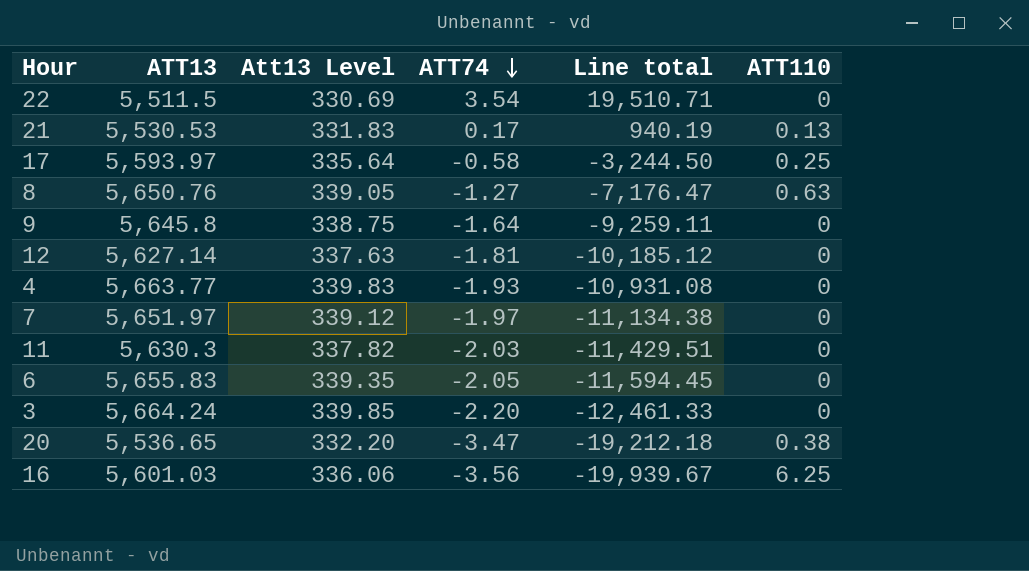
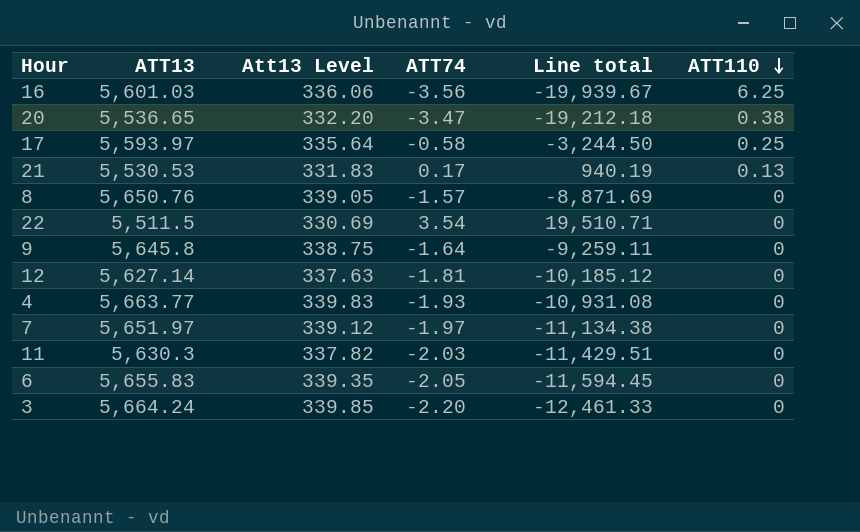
row order: ATT74 descending -> ATT110 descending
8 | ATT74: -1.27 -> -1.57
8 | Line total: -7,176.47 -> -8,871.69
8 | ATT110: 0.63 -> 0

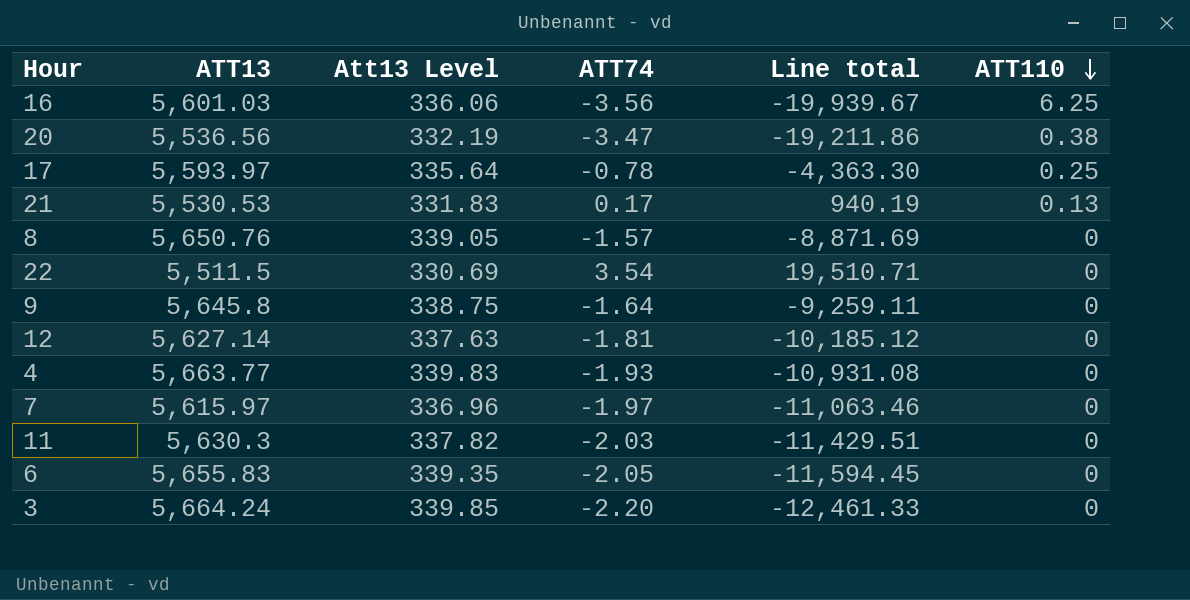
20 | ATT13: 5,536.65 -> 5,536.56
20 | Att13 Level: 332.20 -> 332.19
20 | Line total: -19,212.18 -> -19,211.86
17 | ATT74: -0.58 -> -0.78
17 | Line total: -3,244.50 -> -4,363.30
7 | ATT13: 5,651.97 -> 5,615.97
7 | Att13 Level: 339.12 -> 336.96
7 | Line total: -11,134.38 -> -11,063.46

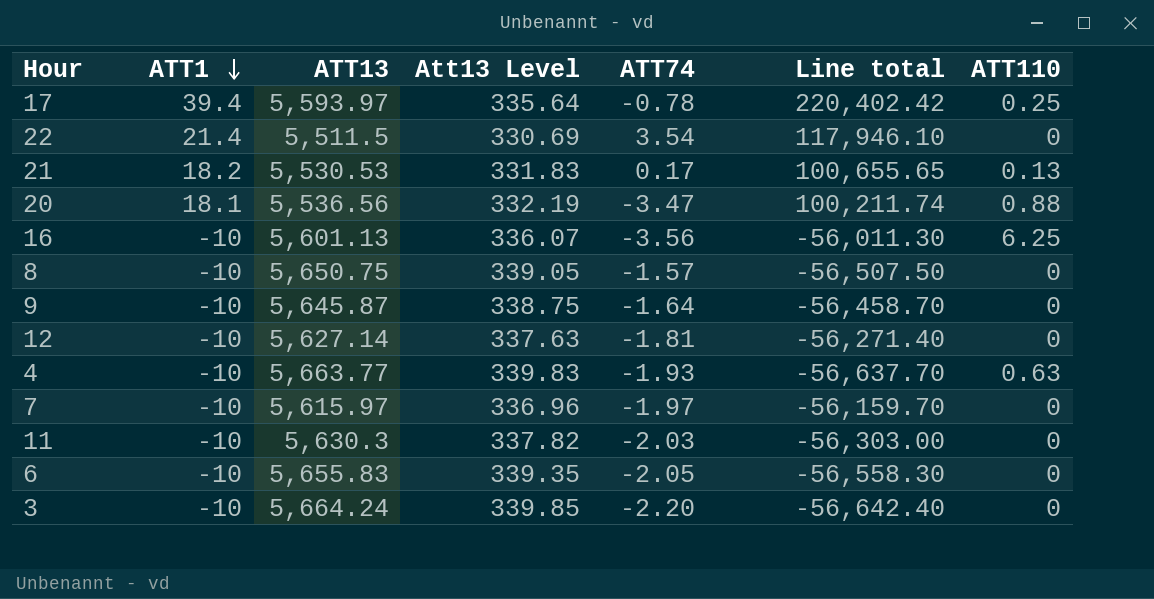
row order: ATT110 descending -> ATT1 descending
column ATT1 | position: none -> 2
column Line total | formula: [ATT13] * [ATT74] -> [ATT1] * [ATT13]
20 | ATT110: 0.38 -> 0.88
16 | ATT13: 5,601.03 -> 5,601.13
16 | Att13 Level: 336.06 -> 336.07
8 | ATT13: 5,650.76 -> 5,650.75
9 | ATT13: 5,645.8 -> 5,645.87
4 | ATT110: 0 -> 0.63

